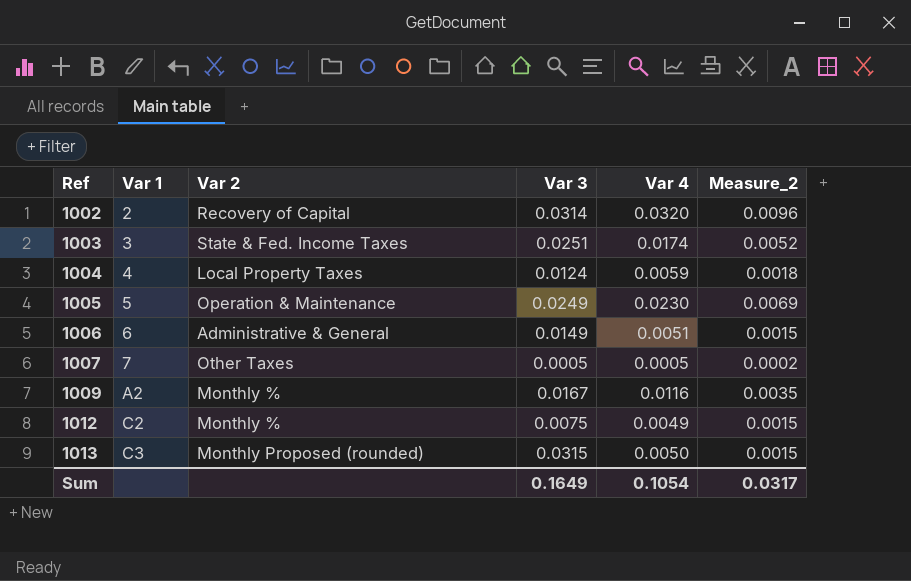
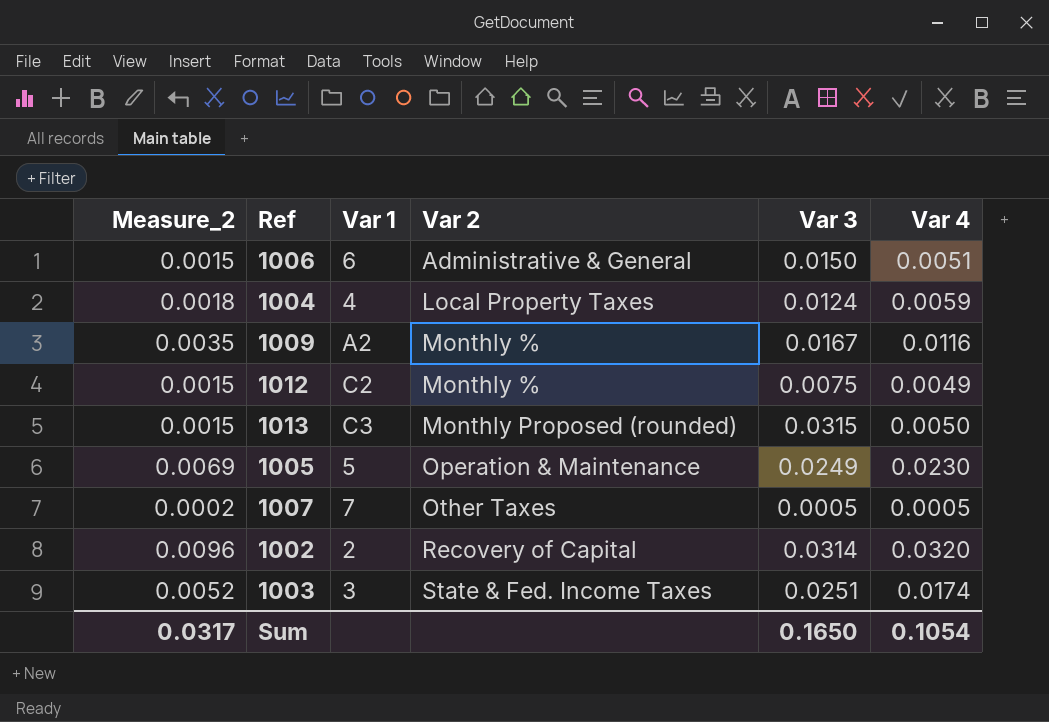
row order: Ref ascending -> Var 2 ascending
column Measure_2 | position: 6 -> 1
1006 | Var 3: 0.0149 -> 0.0150
Sum | Var 3: 0.1649 -> 0.1650

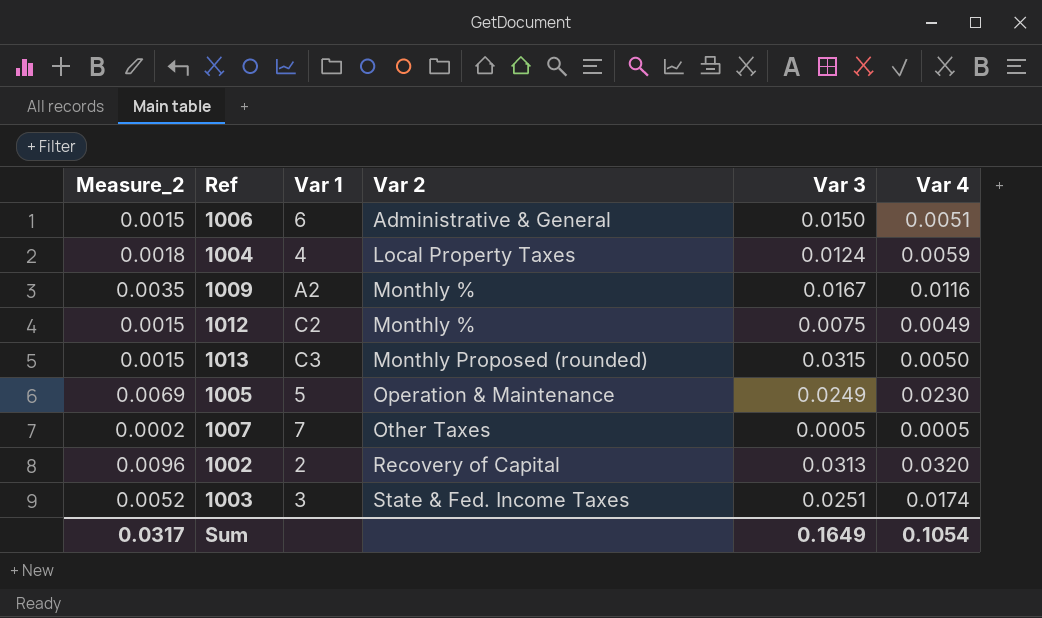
1002 | Var 3: 0.0314 -> 0.0313
Sum | Var 3: 0.1650 -> 0.1649

